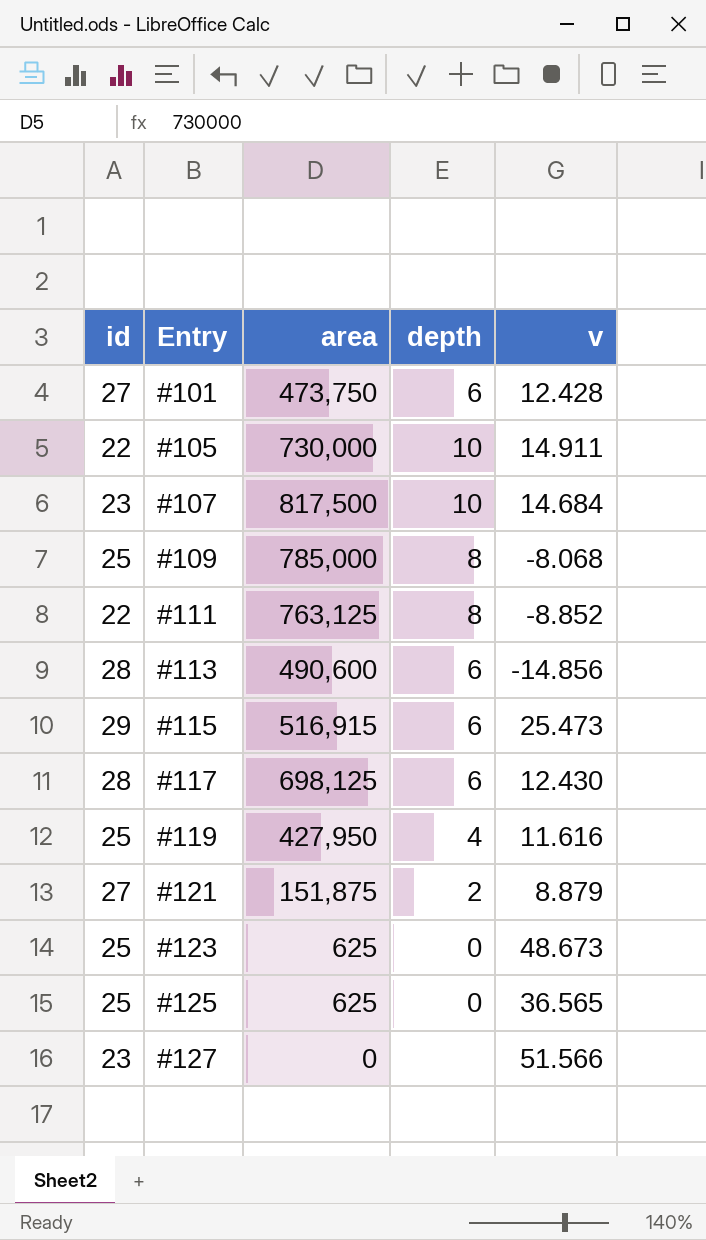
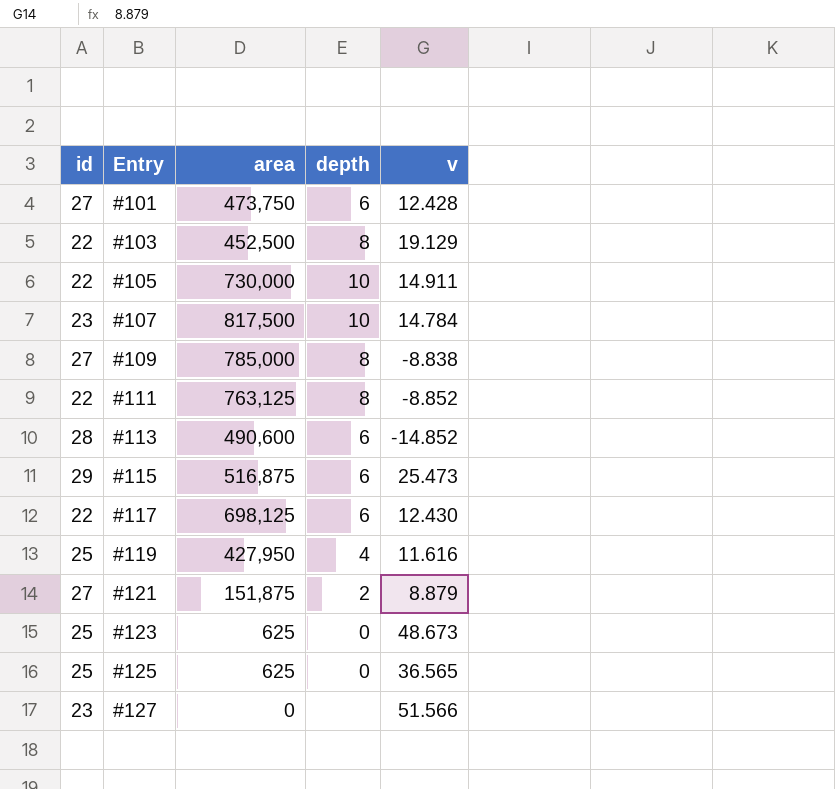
row #103: none -> 22 | 452,500 | 8 | 19.129
#107 | v: 14.684 -> 14.784
#109 | id: 25 -> 27
#109 | v: -8.068 -> -8.838
#113 | v: -14.856 -> -14.852
#115 | area: 516,915 -> 516,875
#117 | id: 28 -> 22

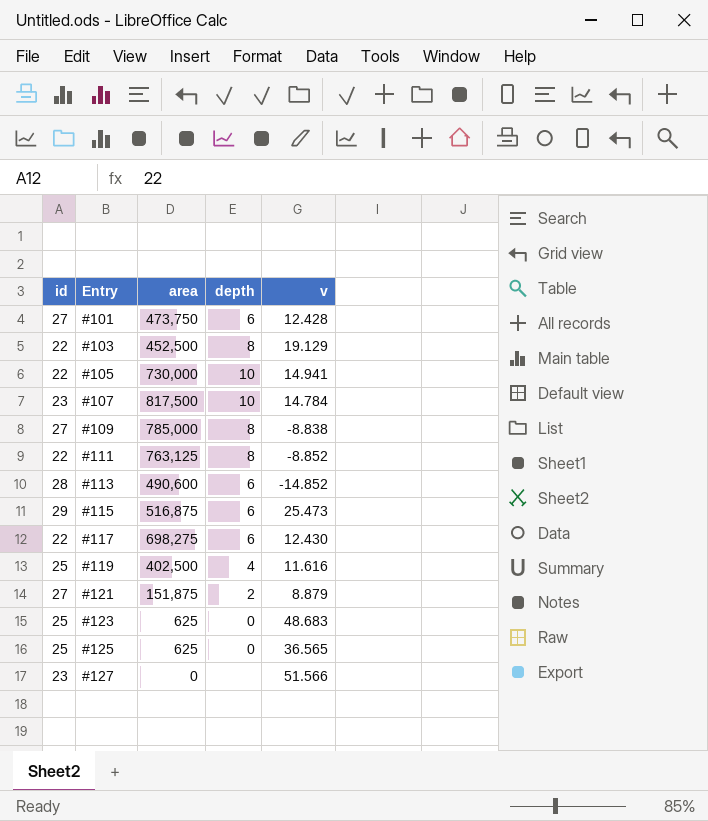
#105 | v: 14.911 -> 14.941
#117 | area: 698,125 -> 698,275
#119 | area: 427,950 -> 402,500
#123 | v: 48.673 -> 48.683

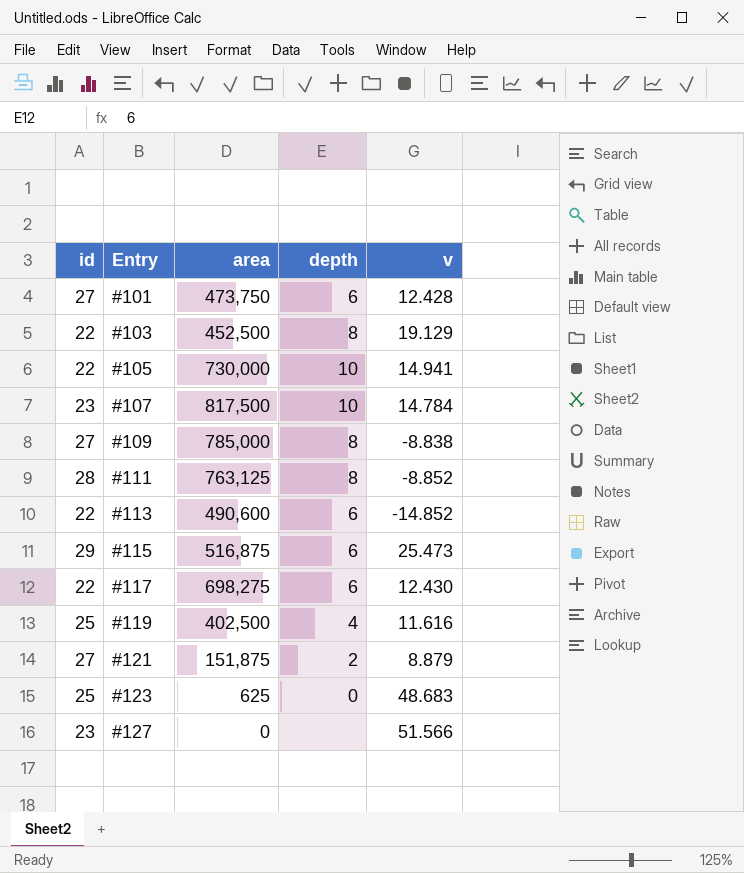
row #125: 25 | 625 | 0 | 36.565 -> none
#111 | id: 22 -> 28
#113 | id: 28 -> 22

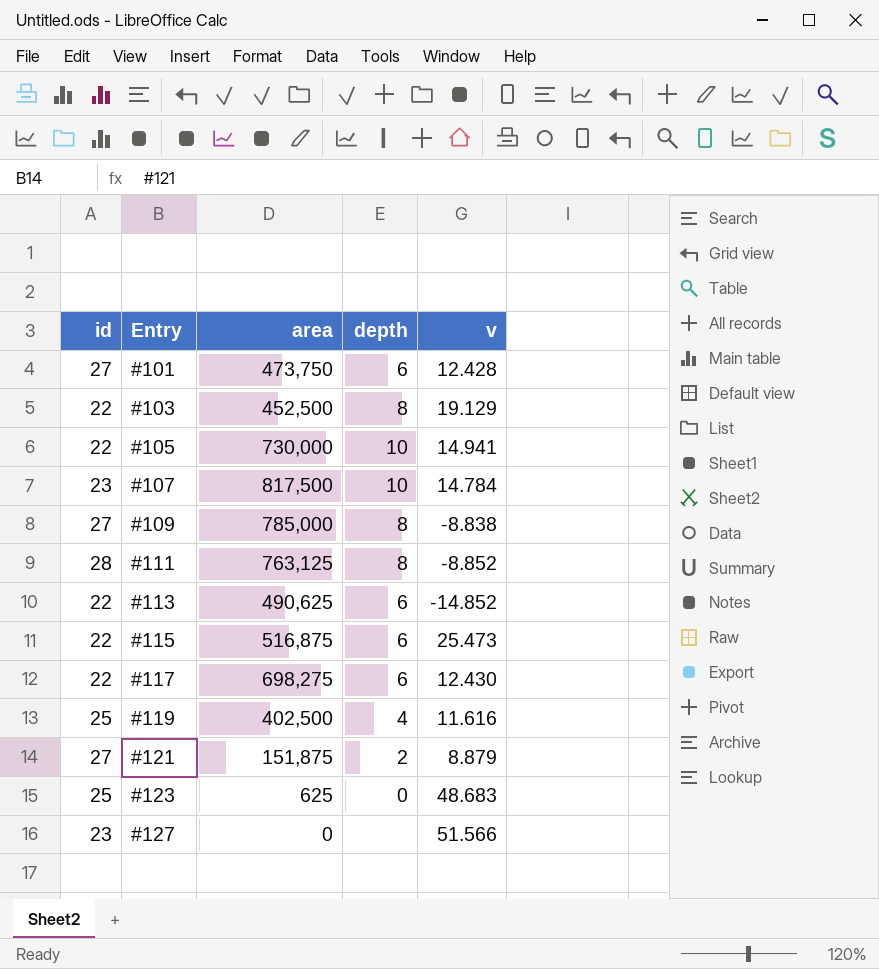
#113 | area: 490,600 -> 490,625
#115 | id: 29 -> 22

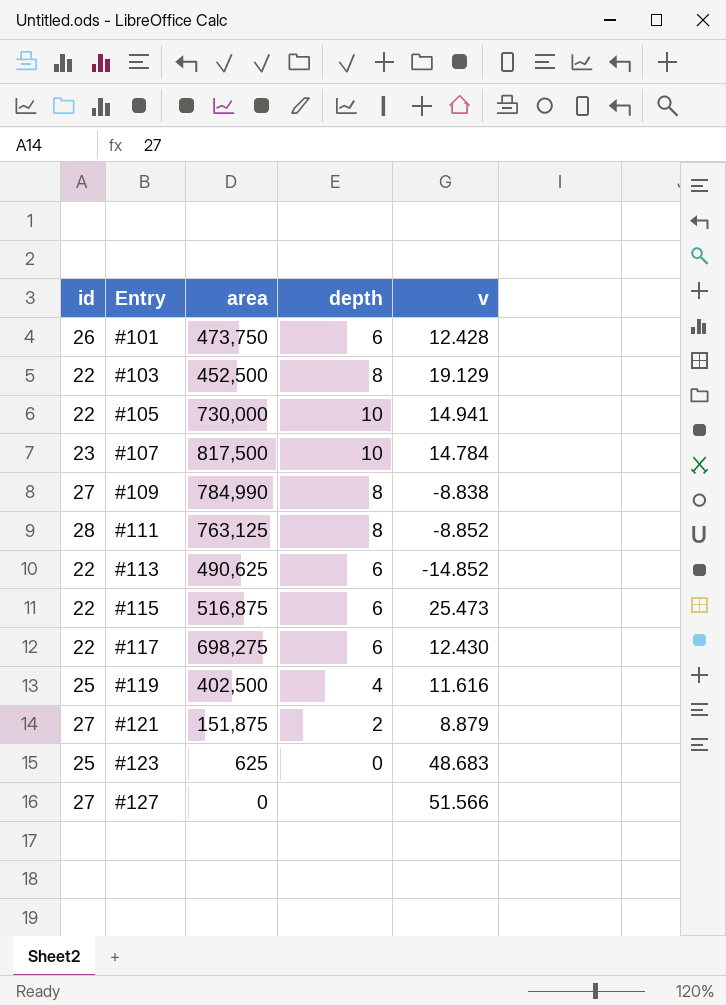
#101 | id: 27 -> 26
#109 | area: 785,000 -> 784,990
#127 | id: 23 -> 27

